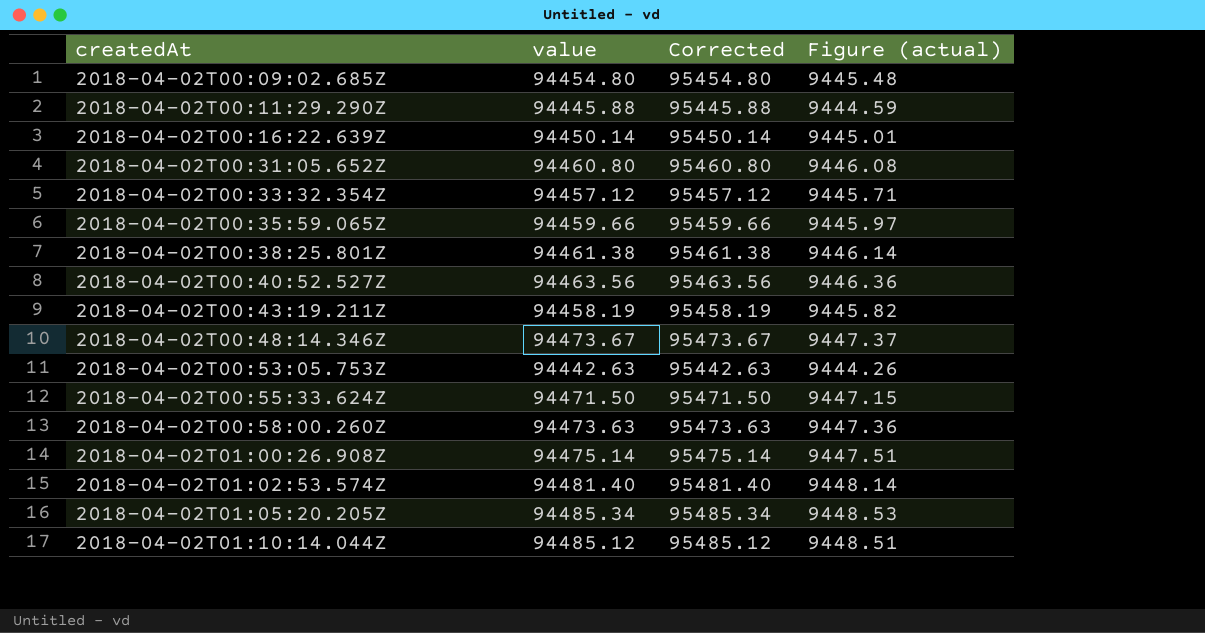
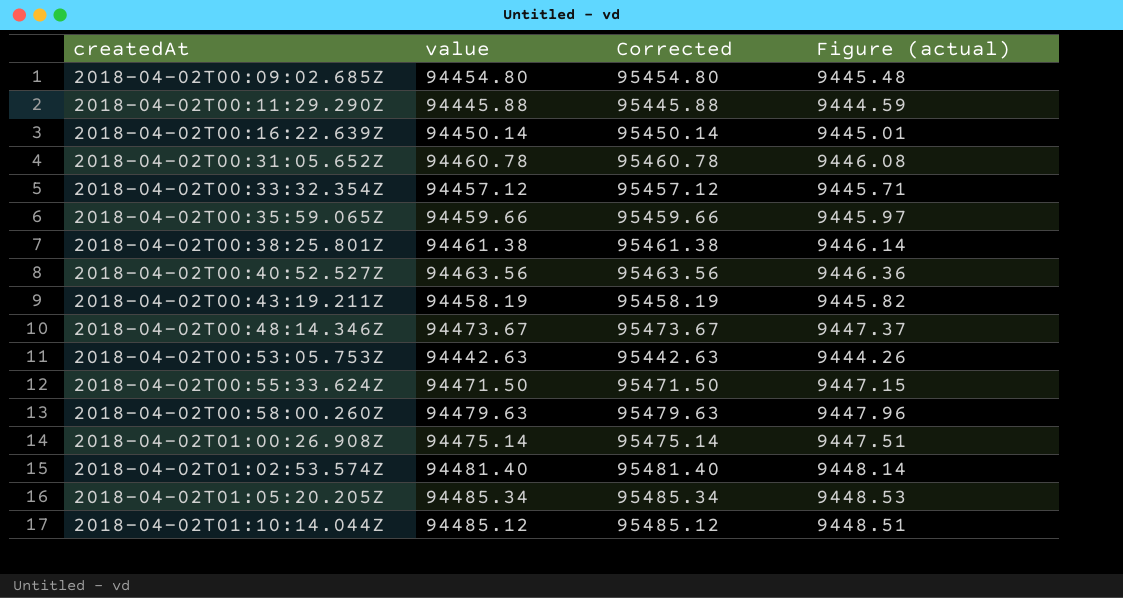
2018-04-02T00:31:05.652Z | value: 94460.80 -> 94460.78
2018-04-02T00:31:05.652Z | Corrected: 95460.80 -> 95460.78
2018-04-02T00:58:00.260Z | value: 94473.63 -> 94479.63
2018-04-02T00:58:00.260Z | Corrected: 95473.63 -> 95479.63
2018-04-02T00:58:00.260Z | Figure (actual): 9447.36 -> 9447.96

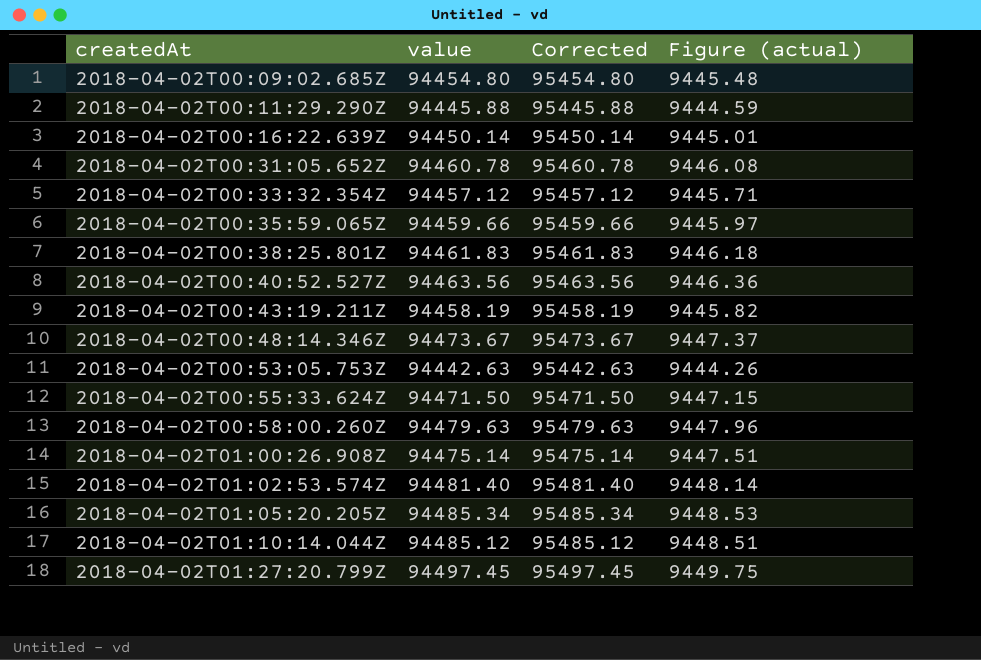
2018-04-02T00:38:25.801Z | value: 94461.38 -> 94461.83
2018-04-02T00:38:25.801Z | Corrected: 95461.38 -> 95461.83
2018-04-02T00:38:25.801Z | Figure (actual): 9446.14 -> 9446.18
row 2018-04-02T01:27:20.799Z: none -> 94497.45 | 95497.45 | 9449.75

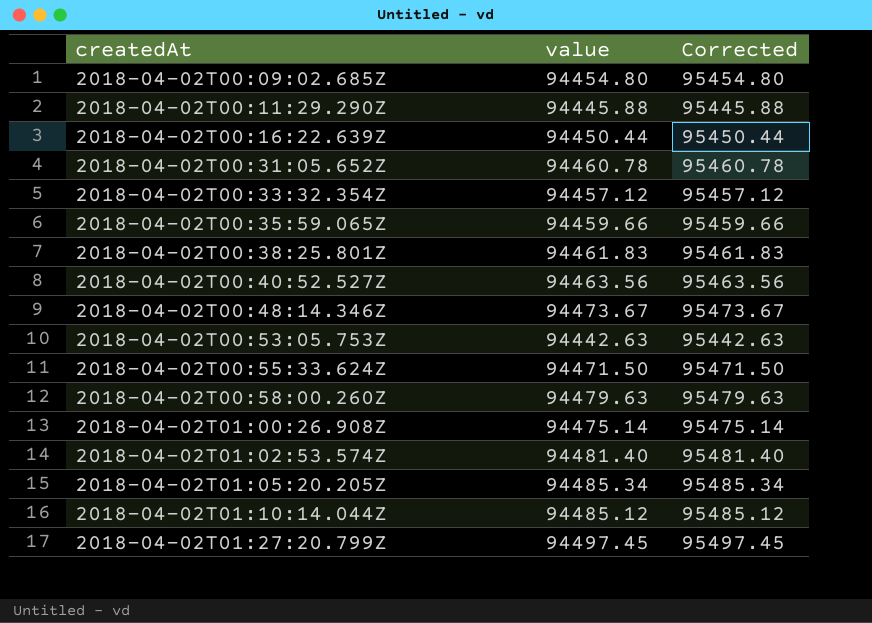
column Figure (actual) | formula: [value] * 0.1 -> none
row 2018-04-02T00:43:19.211Z: 94458.19 | 95458.19 | 9445.82 -> none
2018-04-02T00:16:22.639Z | value: 94450.14 -> 94450.44
2018-04-02T00:16:22.639Z | Corrected: 95450.14 -> 95450.44

